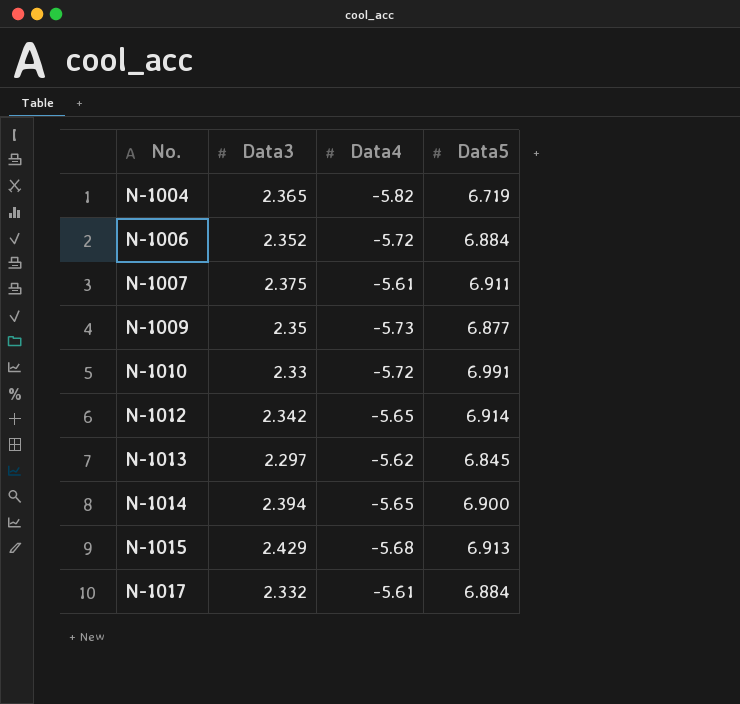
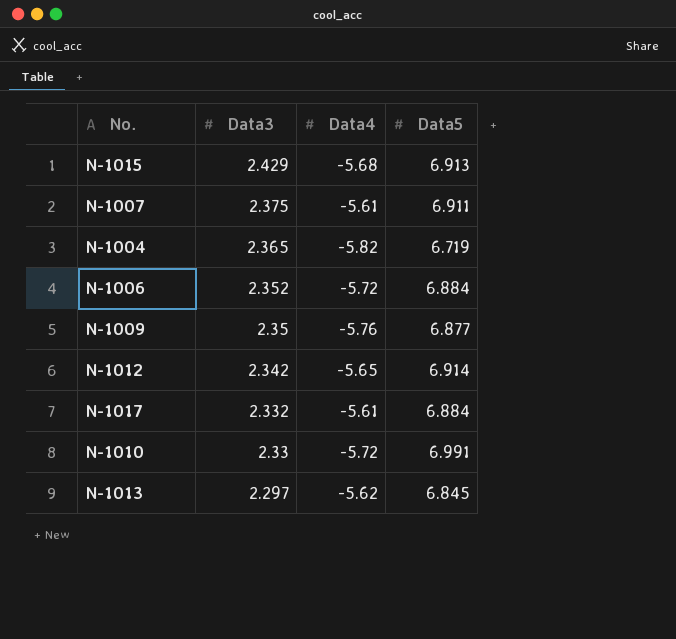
row order: No. ascending -> Data3 descending
row N-1014: 2.394 | -5.65 | 6.900 -> none
N-1009 | Data4: -5.73 -> -5.76

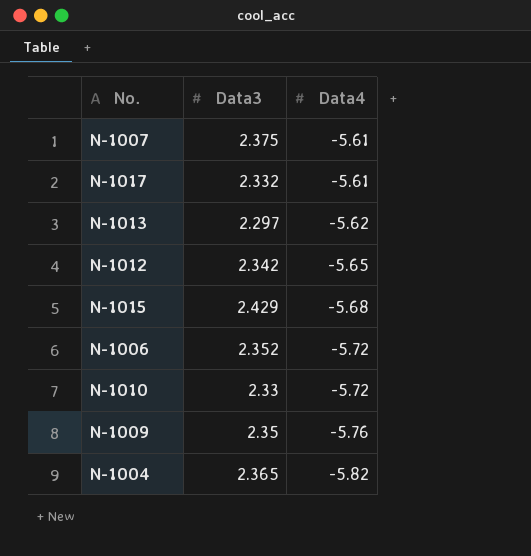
row order: Data3 descending -> Data4 descending
column Data5 | position: 4 -> none

